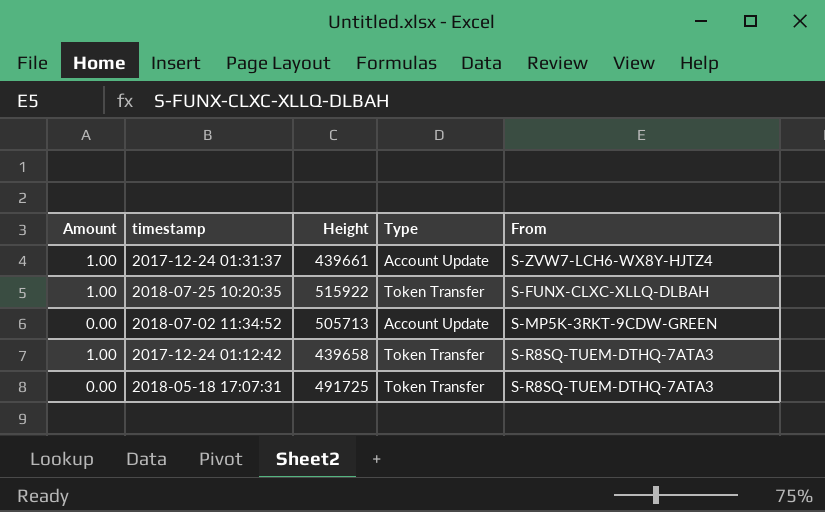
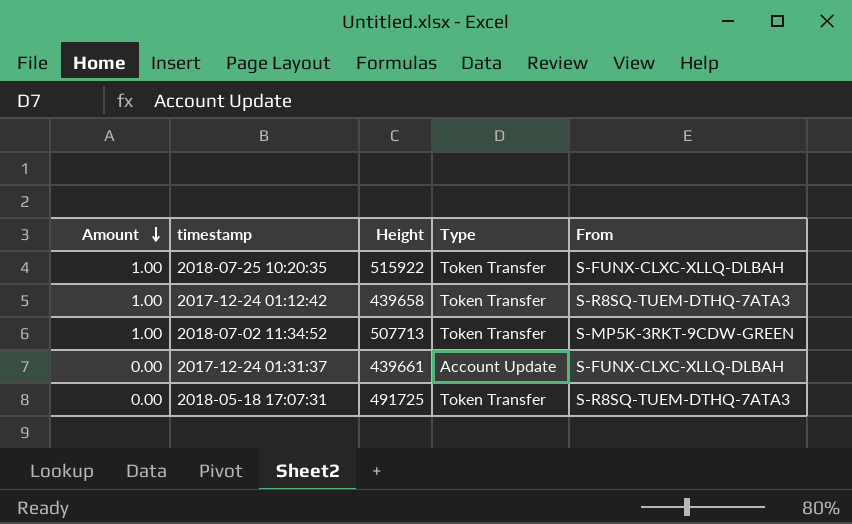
row order: none -> Amount descending
2018-07-02 11:34:52 | Amount: 0.00 -> 1.00
2018-07-02 11:34:52 | Height: 505713 -> 507713
2018-07-02 11:34:52 | Type: Account Update -> Token Transfer
2017-12-24 01:31:37 | Amount: 1.00 -> 0.00
2017-12-24 01:31:37 | From: S-ZVW7-LCH6-WX8Y-HJTZ4 -> S-FUNX-CLXC-XLLQ-DLBAH

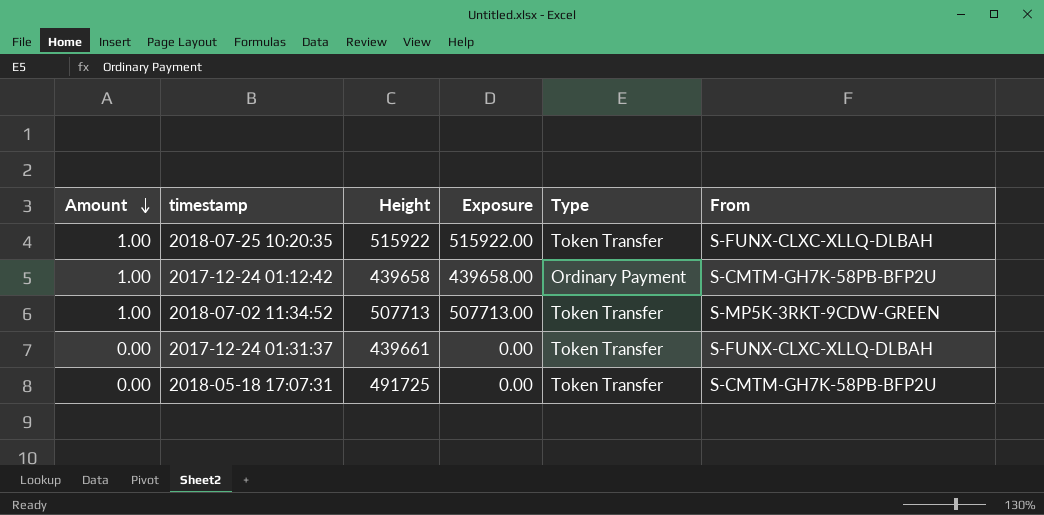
column Exposure | formula: none -> [Amount] * [Height]
2017-12-24 01:12:42 | Type: Token Transfer -> Ordinary Payment
2017-12-24 01:12:42 | From: S-R8SQ-TUEM-DTHQ-7ATA3 -> S-CMTM-GH7K-58PB-BFP2U
2017-12-24 01:31:37 | Type: Account Update -> Token Transfer
2018-05-18 17:07:31 | From: S-R8SQ-TUEM-DTHQ-7ATA3 -> S-CMTM-GH7K-58PB-BFP2U

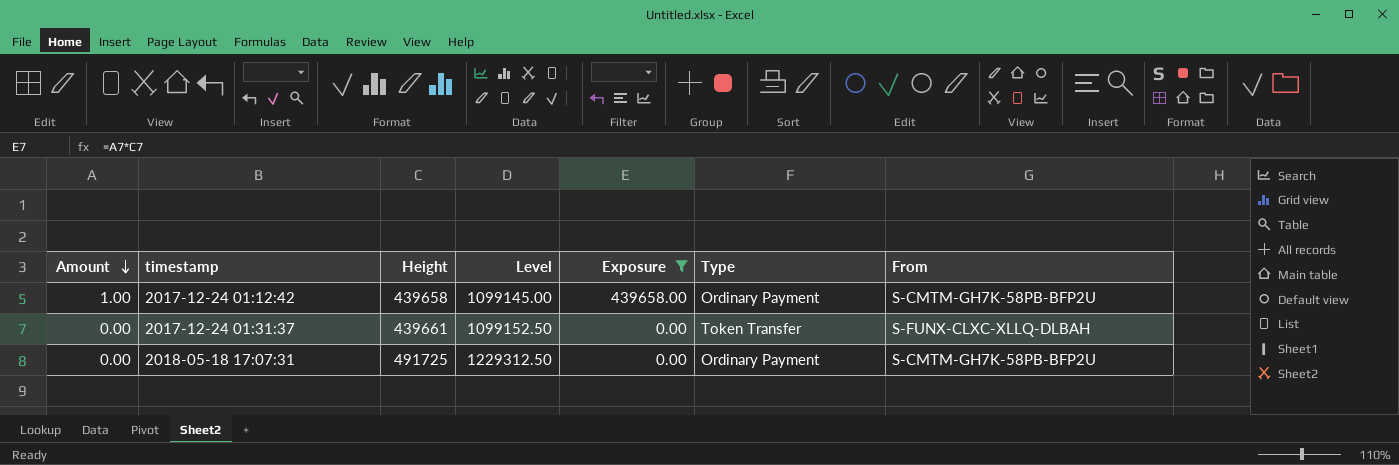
filter: none -> Exposure <= 439658.00
column Level | formula: none -> [Height] * 2.5
2018-05-18 17:07:31 | Type: Token Transfer -> Ordinary Payment

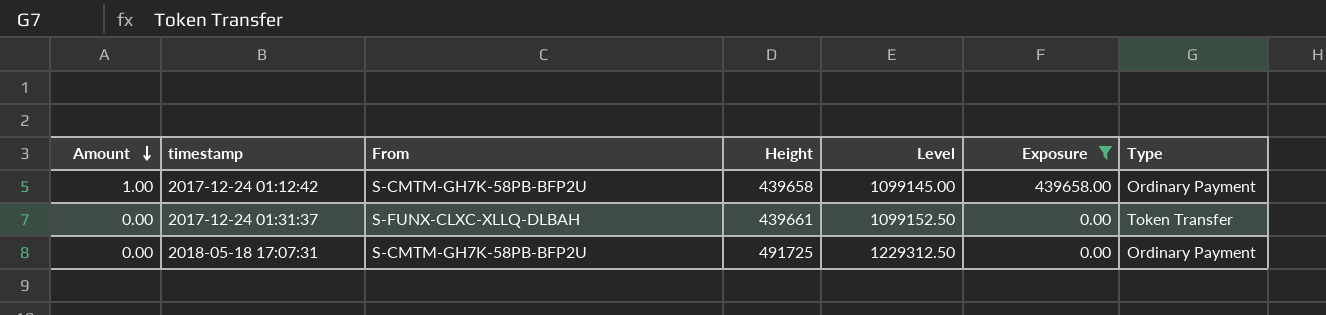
column From | position: 7 -> 3

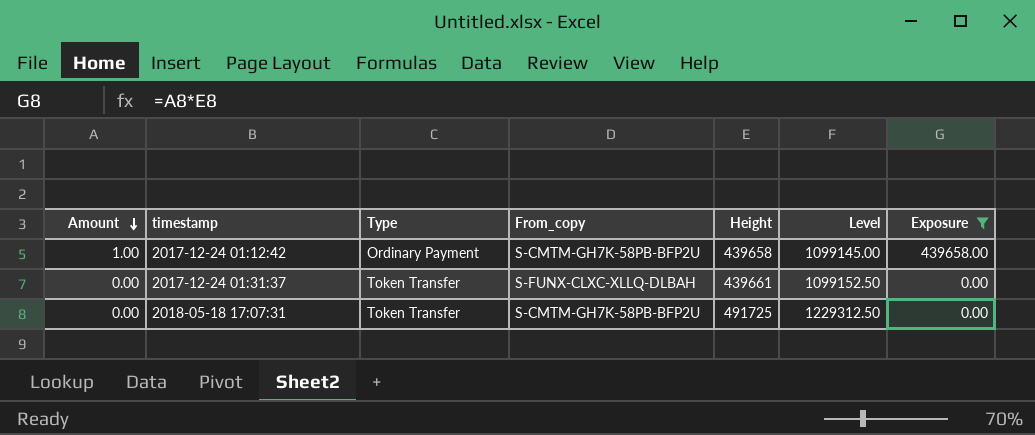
column Type | position: 7 -> 3
column name: From -> From_copy
2018-05-18 17:07:31 | Type: Ordinary Payment -> Token Transfer

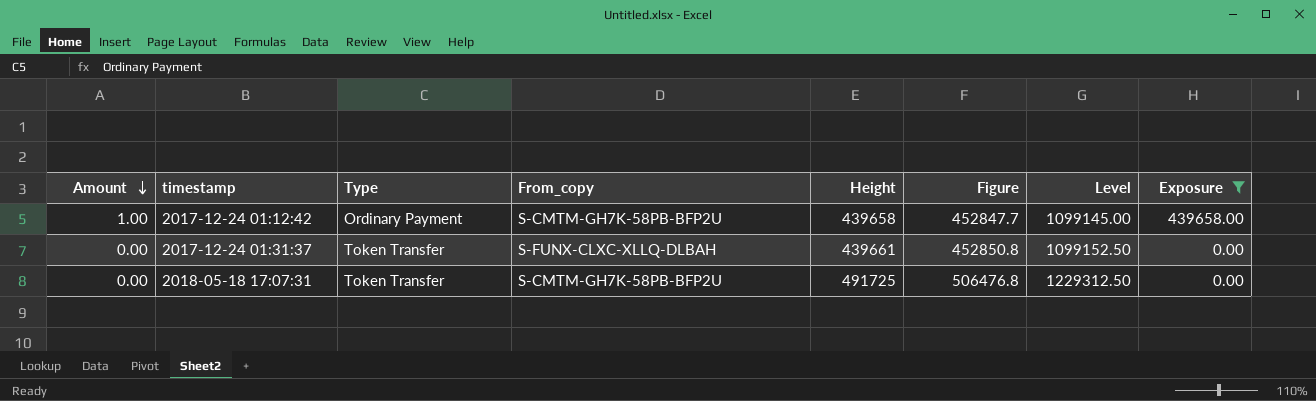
column Figure | formula: none -> [Height] * 1.03

